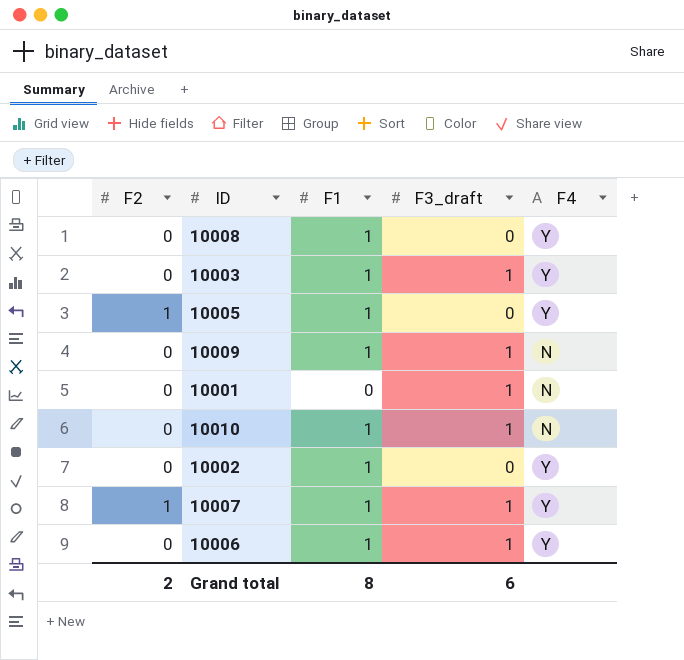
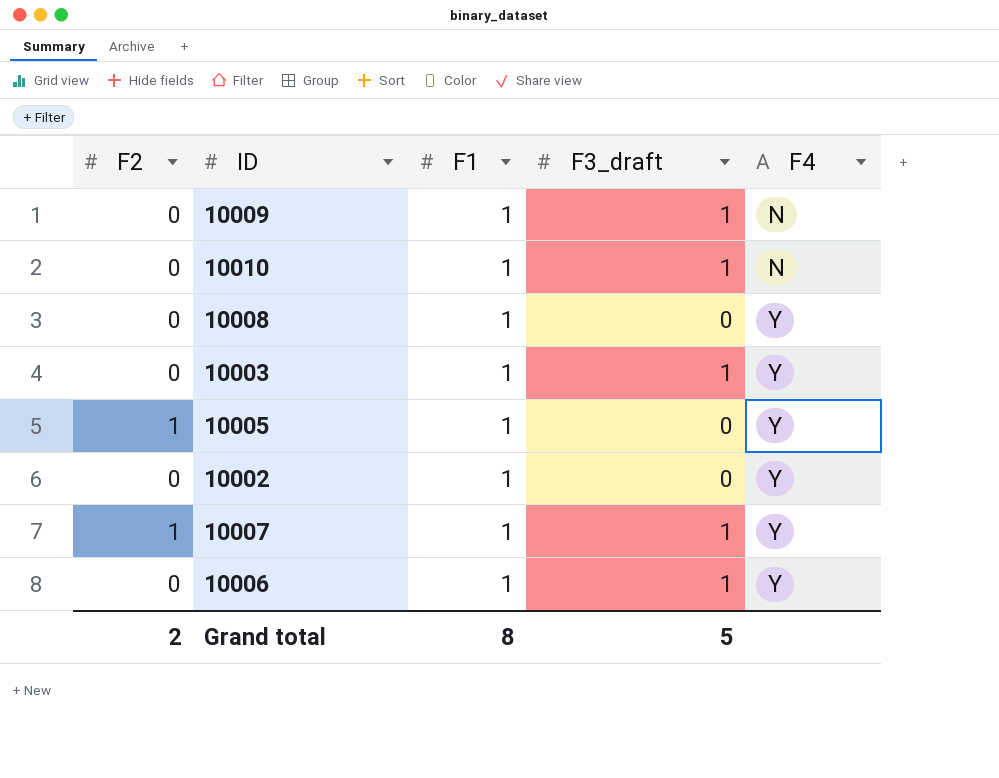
row order: none -> F4 ascending
row 10001: 0 | 0 | 1 | N -> none
Grand total | F3_draft: 6 -> 5

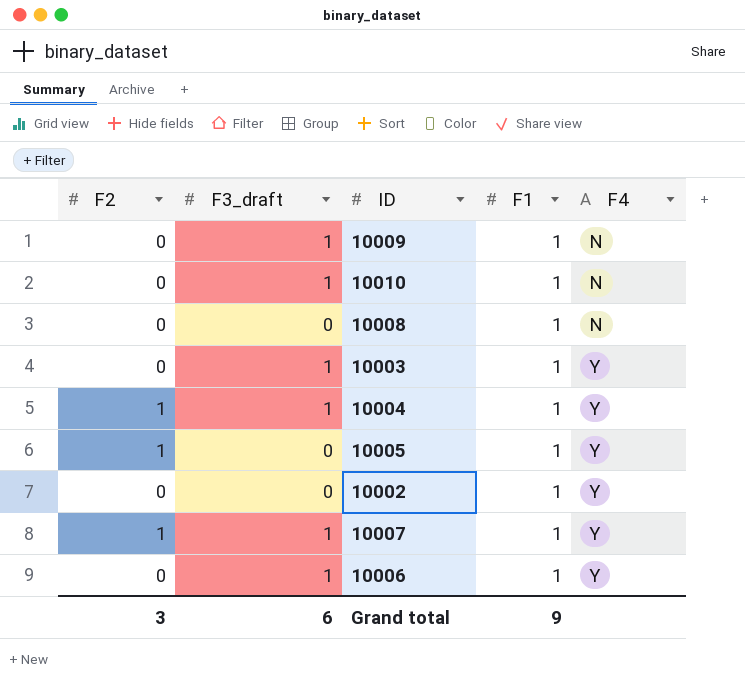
column F3_draft | position: 4 -> 2
10008 | F4: Y -> N
row 10004: none -> 1 | 1 | 1 | Y
Grand total | F2: 2 -> 3
Grand total | F3_draft: 5 -> 6
Grand total | F1: 8 -> 9

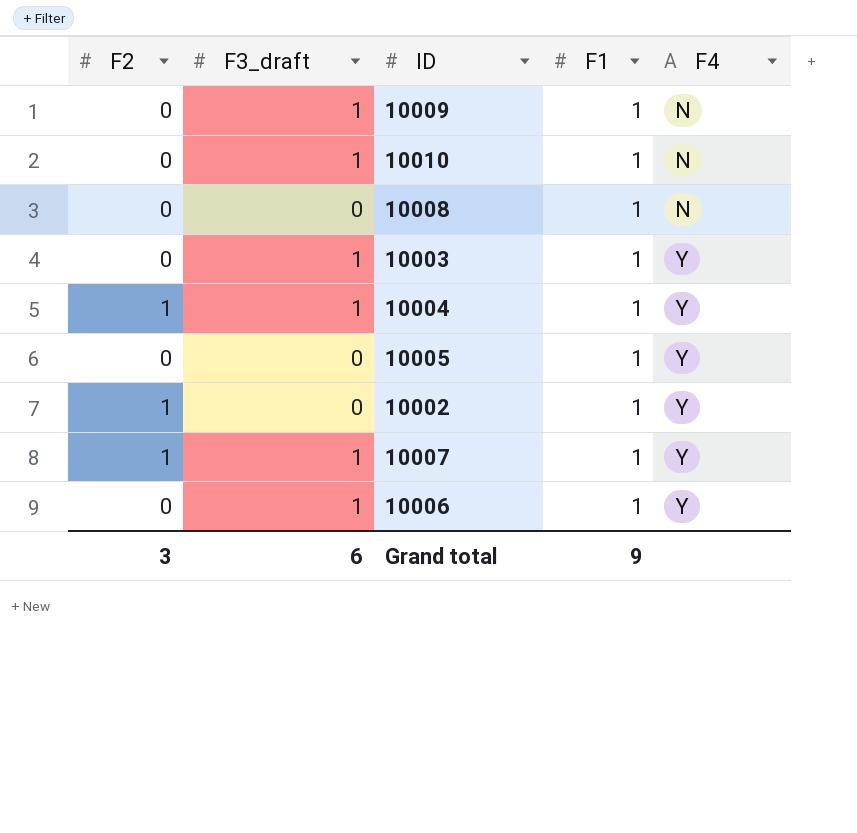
10005 | F2: 1 -> 0
10002 | F2: 0 -> 1

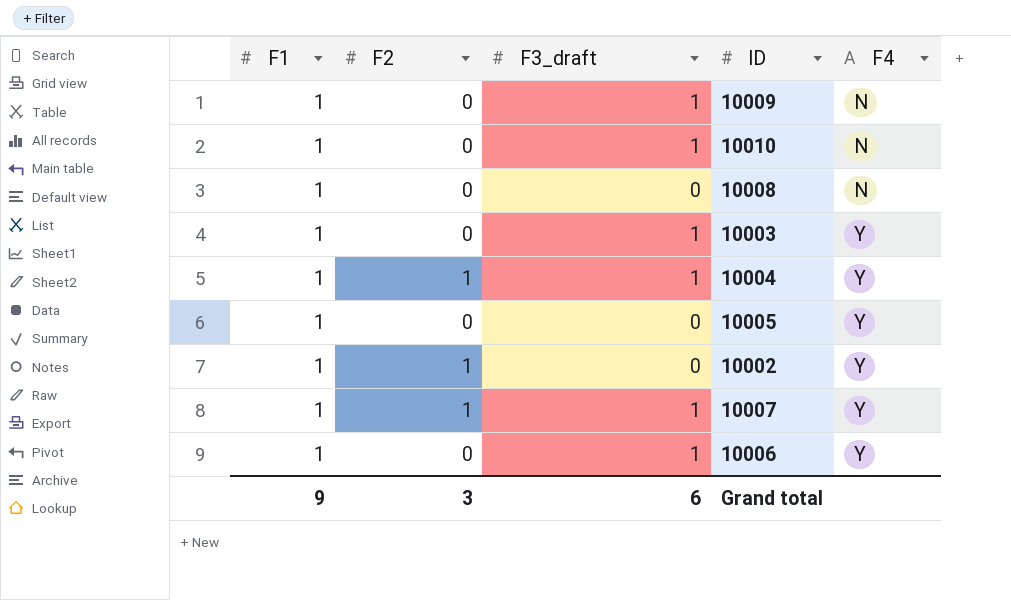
column F1 | position: 4 -> 1

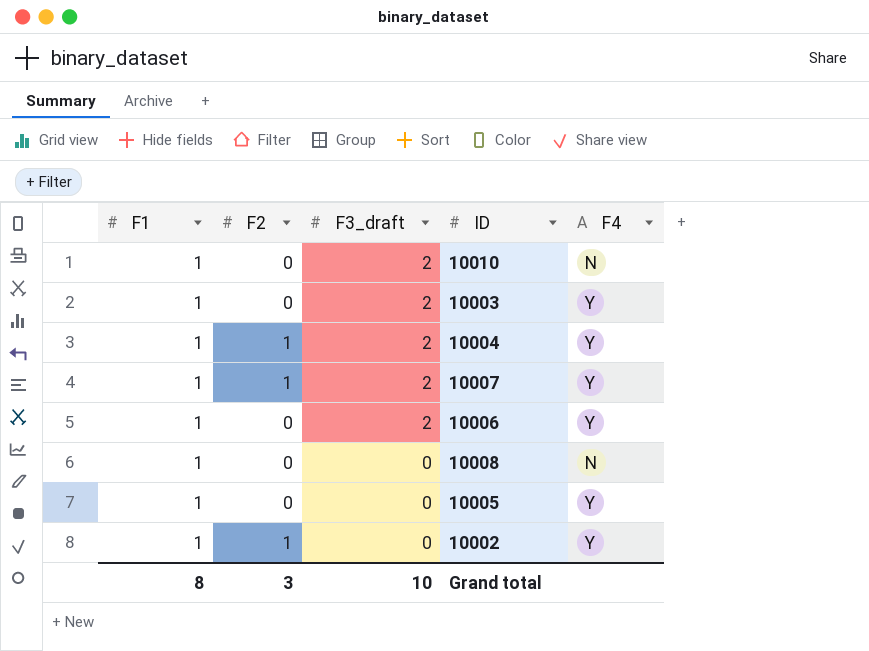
row order: F4 ascending -> F3_draft descending
row 10009: 1 | 0 | 1 | N -> none
10010 | F3_draft: 1 -> 2
10003 | F3_draft: 1 -> 2
10004 | F3_draft: 1 -> 2
10007 | F3_draft: 1 -> 2
10006 | F3_draft: 1 -> 2
Grand total | F1: 9 -> 8
Grand total | F3_draft: 6 -> 10

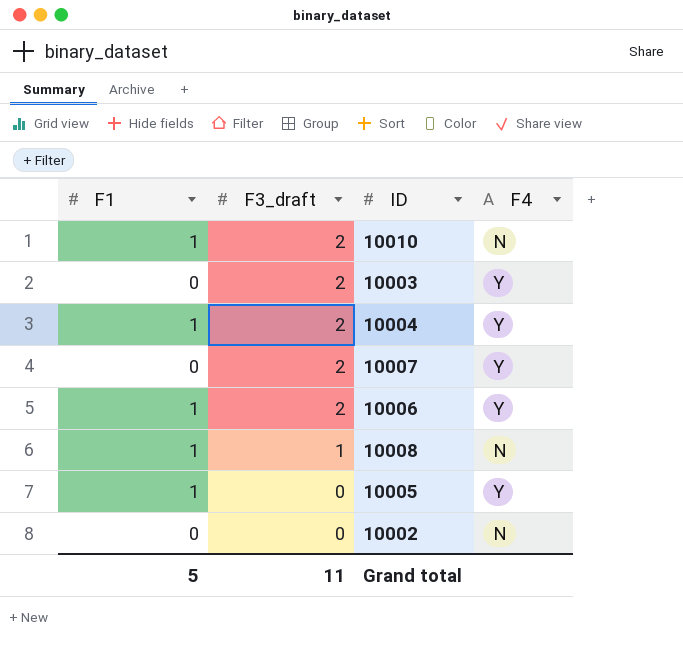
column F2 | position: 2 -> none
10003 | F1: 1 -> 0
10007 | F1: 1 -> 0
10008 | F3_draft: 0 -> 1
10002 | F1: 1 -> 0
10002 | F4: Y -> N
Grand total | F1: 8 -> 5
Grand total | F3_draft: 10 -> 11

